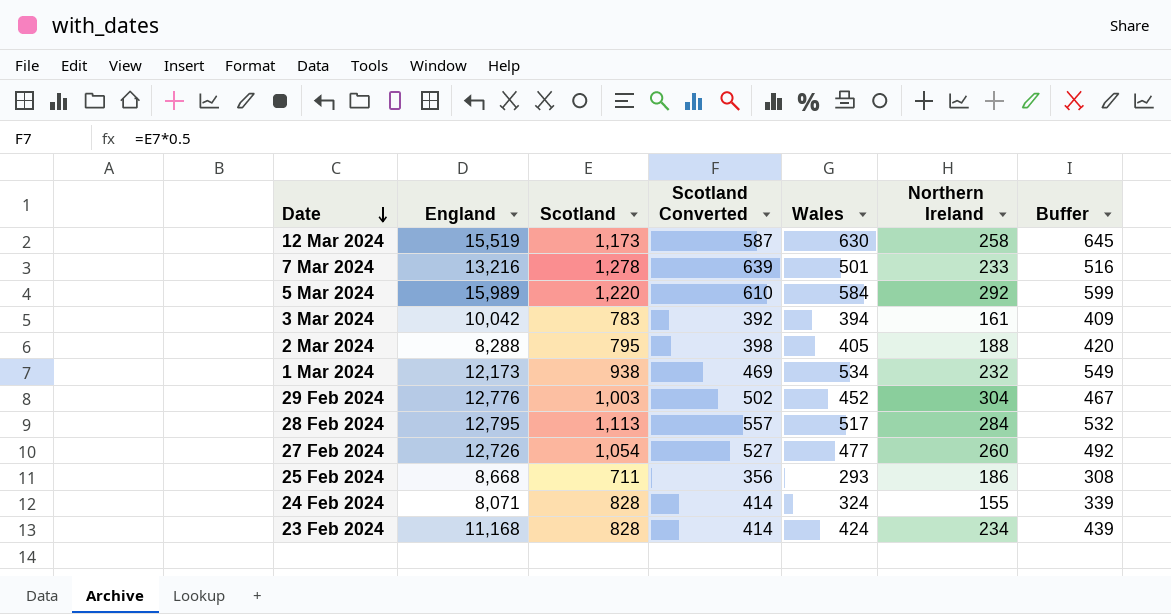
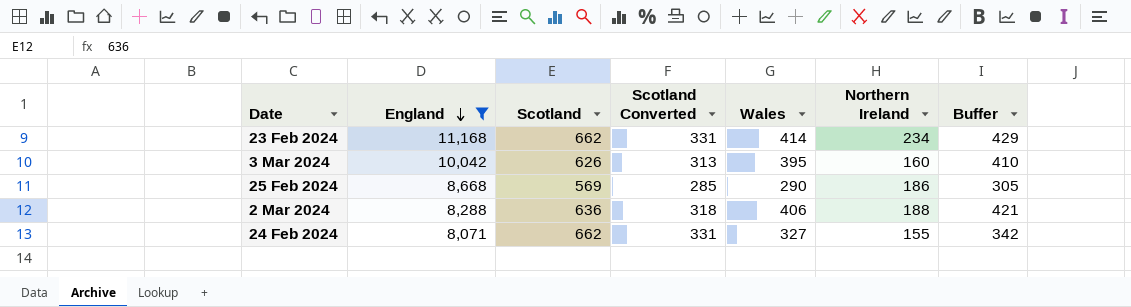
filter: none -> England <= 11,168
row order: Date descending -> England descending
23 Feb 2024 | Scotland: 828 -> 662
23 Feb 2024 | Scotland Converted: 414 -> 331
23 Feb 2024 | Wales: 424 -> 414
23 Feb 2024 | Buffer: 439 -> 429
3 Mar 2024 | Scotland: 783 -> 626
3 Mar 2024 | Scotland Converted: 392 -> 313
3 Mar 2024 | Wales: 394 -> 395
3 Mar 2024 | Northern Ireland: 161 -> 160
3 Mar 2024 | Buffer: 409 -> 410
25 Feb 2024 | Scotland: 711 -> 569
25 Feb 2024 | Scotland Converted: 356 -> 285
25 Feb 2024 | Wales: 293 -> 290
25 Feb 2024 | Buffer: 308 -> 305
2 Mar 2024 | Scotland: 795 -> 636
2 Mar 2024 | Scotland Converted: 398 -> 318
2 Mar 2024 | Wales: 405 -> 406
2 Mar 2024 | Buffer: 420 -> 421
24 Feb 2024 | Scotland: 828 -> 662
24 Feb 2024 | Scotland Converted: 414 -> 331
24 Feb 2024 | Wales: 324 -> 327
24 Feb 2024 | Buffer: 339 -> 342

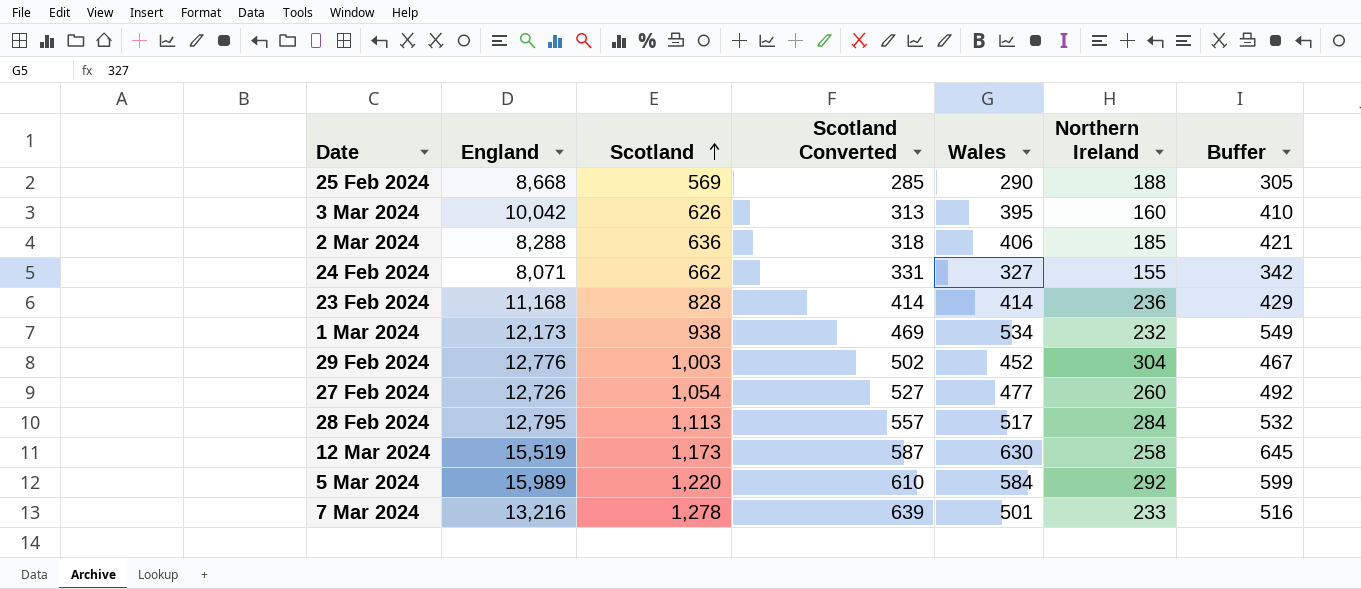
filter: England <= 11,168 -> none
row order: England descending -> Scotland ascending
25 Feb 2024 | Northern Ireland: 186 -> 188
2 Mar 2024 | Northern Ireland: 188 -> 185
23 Feb 2024 | Scotland: 662 -> 828
23 Feb 2024 | Scotland Converted: 331 -> 414
23 Feb 2024 | Northern Ireland: 234 -> 236

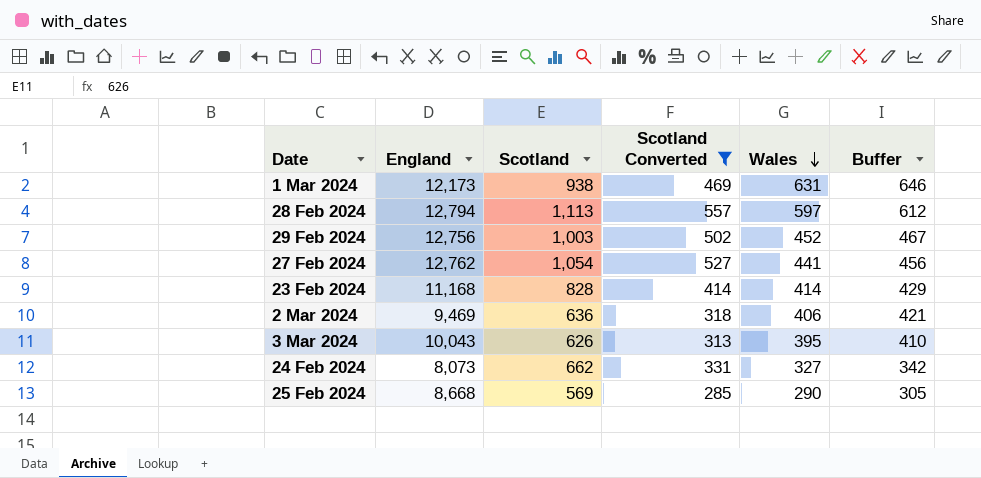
filter: none -> Scotland Converted <= 557
row order: Scotland ascending -> Wales descending
column Northern Ireland | position: 6 -> none
1 Mar 2024 | Wales: 534 -> 631
1 Mar 2024 | Buffer: 549 -> 646
28 Feb 2024 | England: 12,795 -> 12,794
28 Feb 2024 | Wales: 517 -> 597
28 Feb 2024 | Buffer: 532 -> 612
29 Feb 2024 | England: 12,776 -> 12,756
27 Feb 2024 | England: 12,726 -> 12,762
27 Feb 2024 | Wales: 477 -> 441
27 Feb 2024 | Buffer: 492 -> 456
2 Mar 2024 | England: 8,288 -> 9,469
3 Mar 2024 | England: 10,042 -> 10,043
24 Feb 2024 | England: 8,071 -> 8,073

